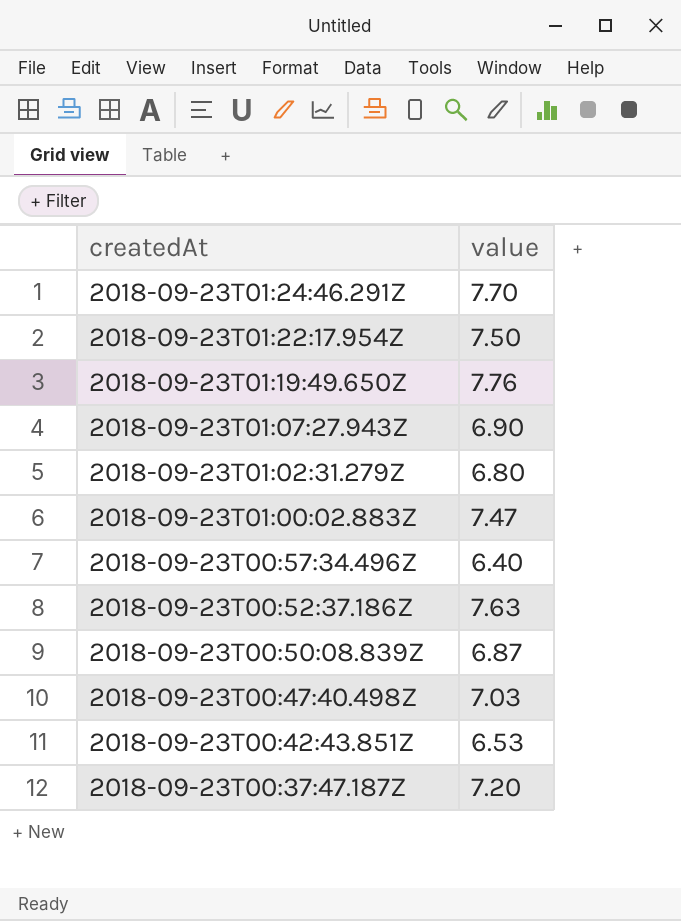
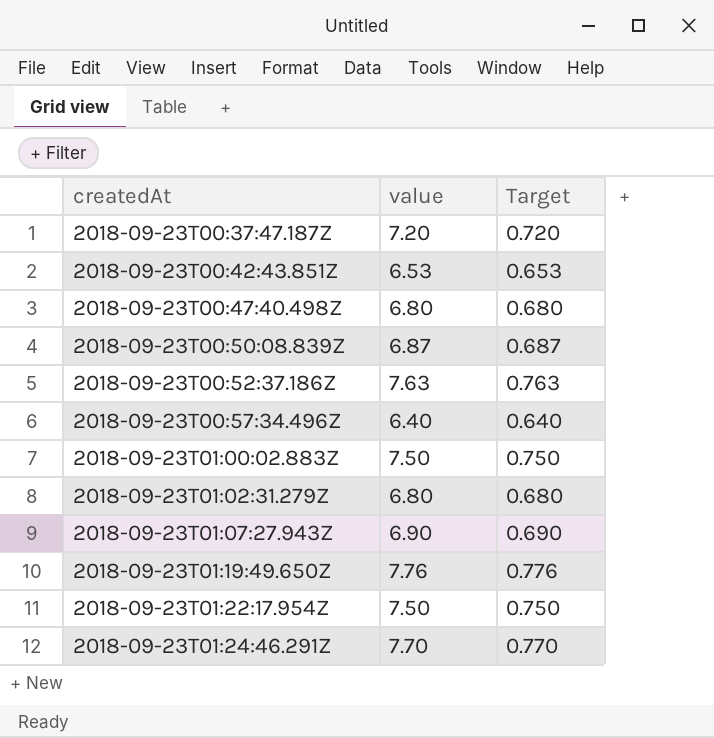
row order: createdAt descending -> createdAt ascending
column Target | formula: none -> [value] * 0.1
2018-09-23T00:47:40.498Z | value: 7.03 -> 6.80
2018-09-23T01:00:02.883Z | value: 7.47 -> 7.50

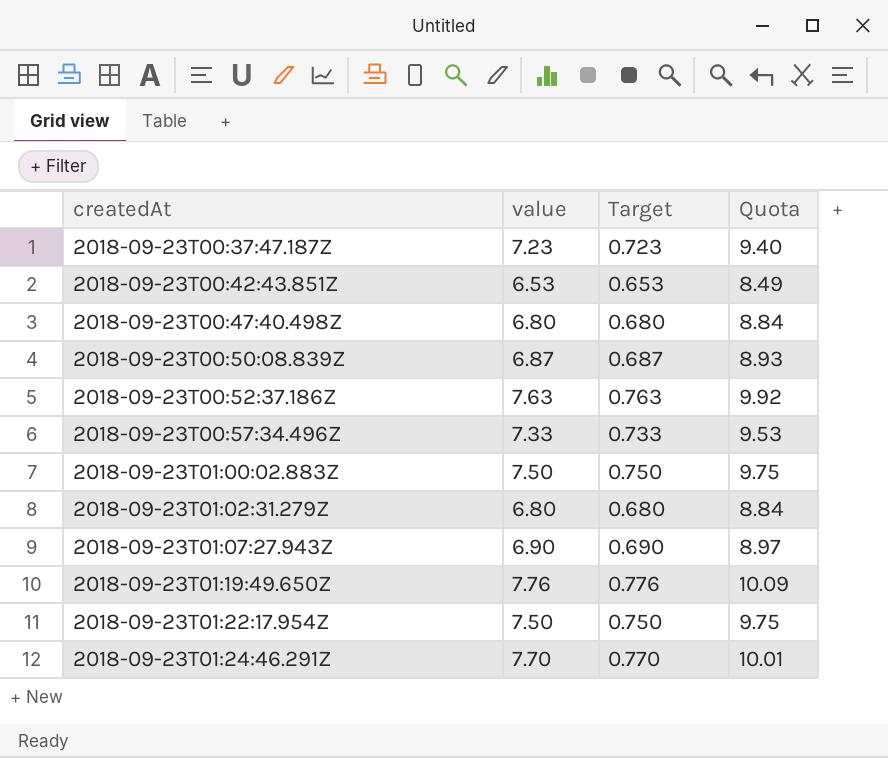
column Quota | formula: none -> [value] * 1.3
2018-09-23T00:37:47.187Z | value: 7.20 -> 7.23
2018-09-23T00:37:47.187Z | Target: 0.720 -> 0.723
2018-09-23T00:57:34.496Z | value: 6.40 -> 7.33
2018-09-23T00:57:34.496Z | Target: 0.640 -> 0.733

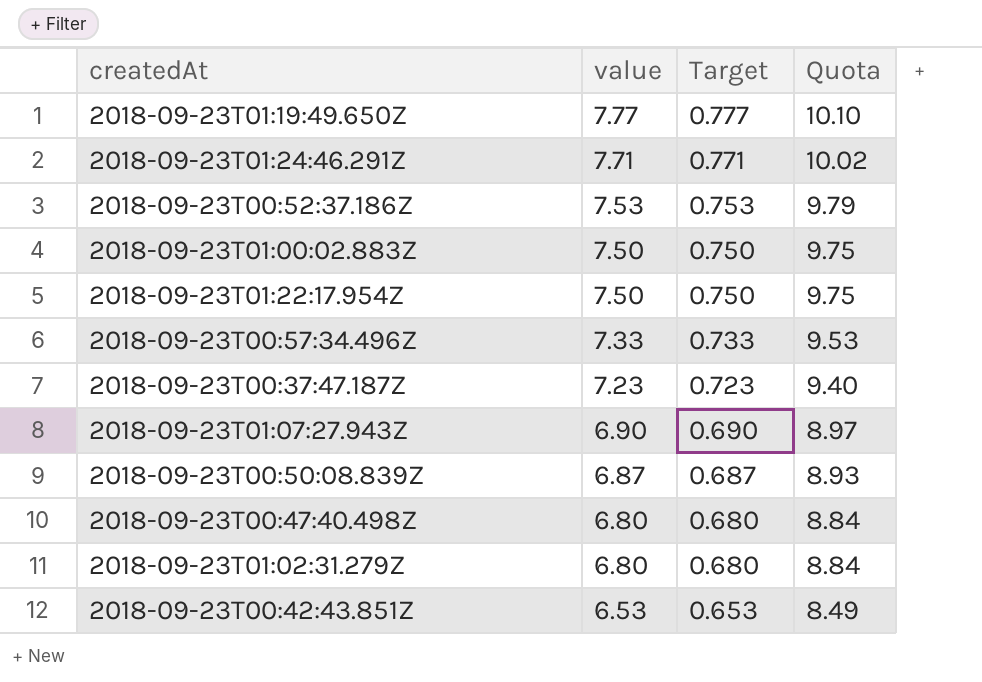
row order: createdAt ascending -> value descending
2018-09-23T01:19:49.650Z | value: 7.76 -> 7.77
2018-09-23T01:19:49.650Z | Target: 0.776 -> 0.777
2018-09-23T01:19:49.650Z | Quota: 10.09 -> 10.10
2018-09-23T01:24:46.291Z | value: 7.70 -> 7.71
2018-09-23T01:24:46.291Z | Target: 0.770 -> 0.771
2018-09-23T01:24:46.291Z | Quota: 10.01 -> 10.02
2018-09-23T00:52:37.186Z | value: 7.63 -> 7.53
2018-09-23T00:52:37.186Z | Target: 0.763 -> 0.753
2018-09-23T00:52:37.186Z | Quota: 9.92 -> 9.79

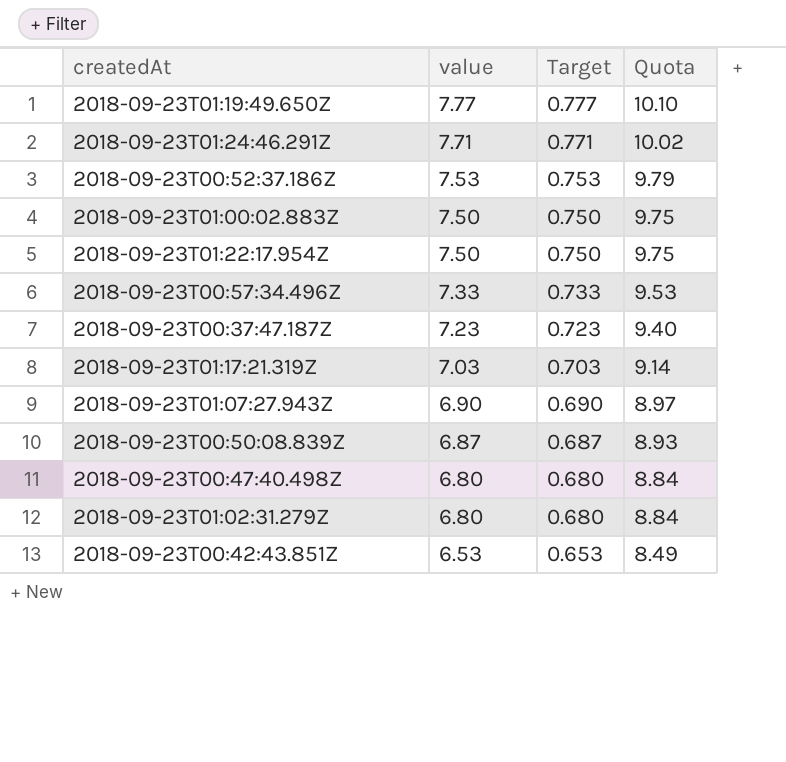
row 2018-09-23T01:17:21.319Z: none -> 7.03 | 0.703 | 9.14

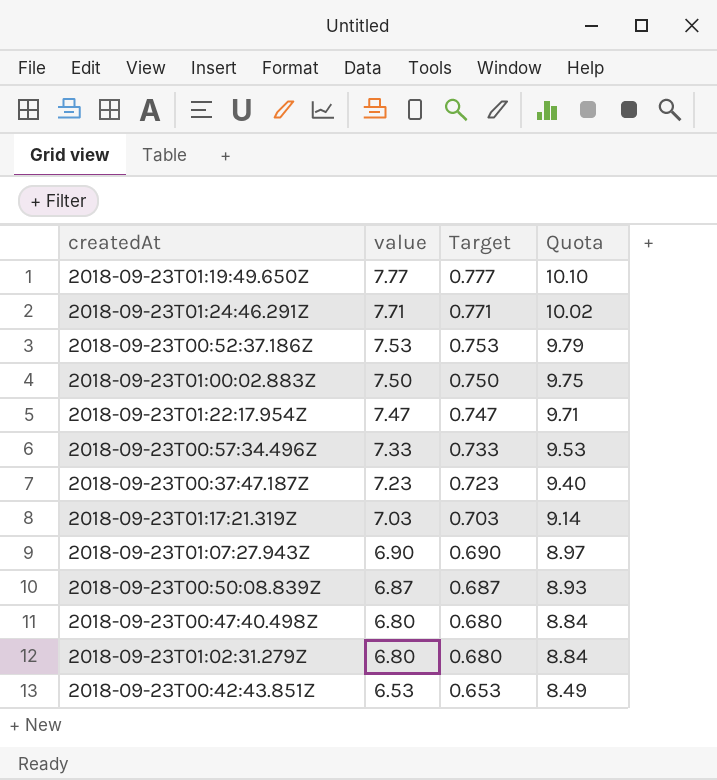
2018-09-23T01:22:17.954Z | value: 7.50 -> 7.47
2018-09-23T01:22:17.954Z | Target: 0.750 -> 0.747
2018-09-23T01:22:17.954Z | Quota: 9.75 -> 9.71

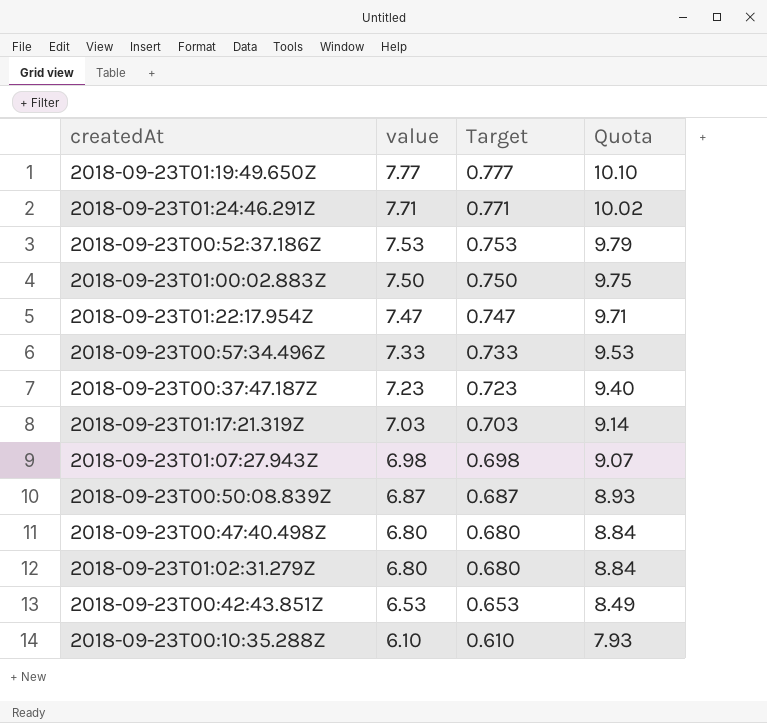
2018-09-23T01:07:27.943Z | value: 6.90 -> 6.98
2018-09-23T01:07:27.943Z | Target: 0.690 -> 0.698
2018-09-23T01:07:27.943Z | Quota: 8.97 -> 9.07
row 2018-09-23T00:10:35.288Z: none -> 6.10 | 0.610 | 7.93

